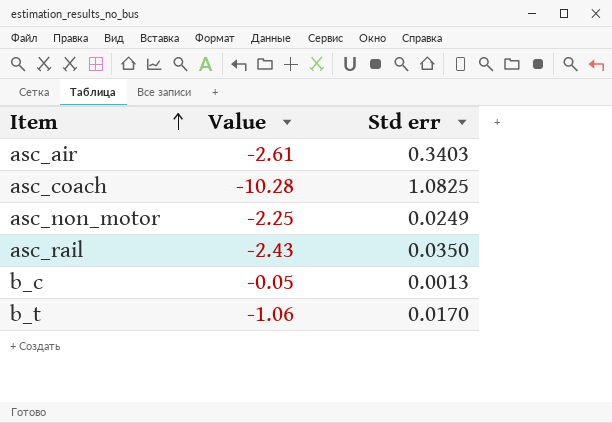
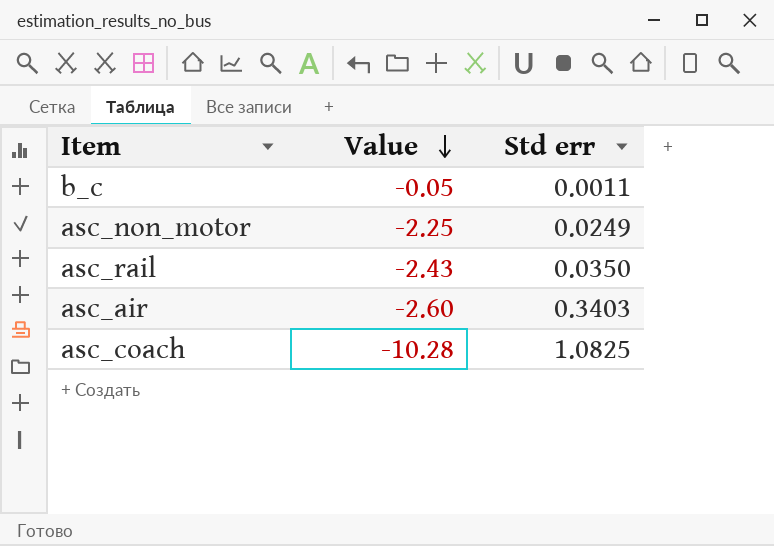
row order: Item ascending -> Value descending
row b_t: -1.06 | 0.0170 -> none
b_c | Std err: 0.0013 -> 0.0011
asc_air | Value: -2.61 -> -2.60

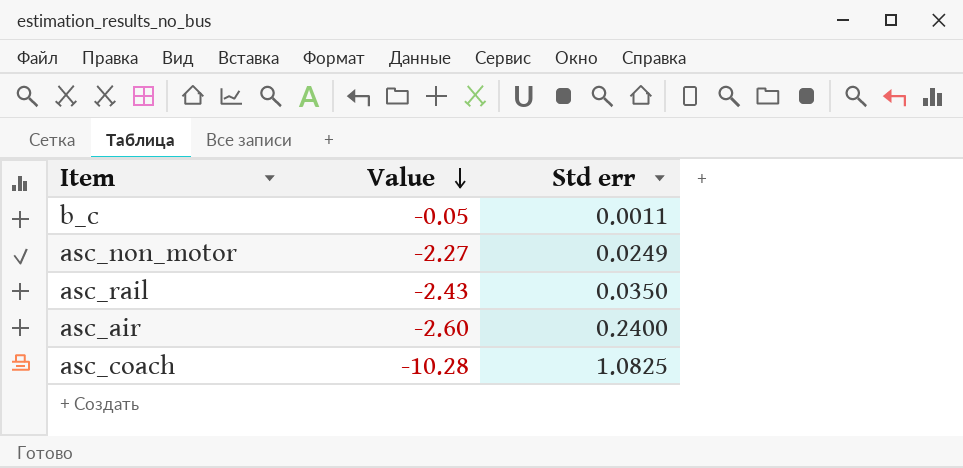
asc_non_motor | Value: -2.25 -> -2.27
asc_air | Std err: 0.3403 -> 0.2400

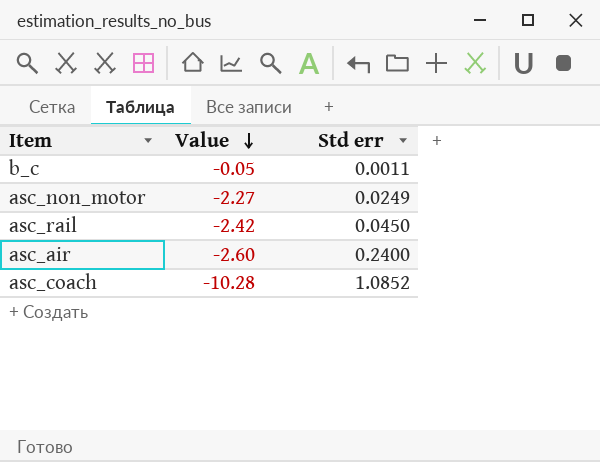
asc_rail | Value: -2.43 -> -2.42
asc_rail | Std err: 0.0350 -> 0.0450
asc_coach | Std err: 1.0825 -> 1.0852

